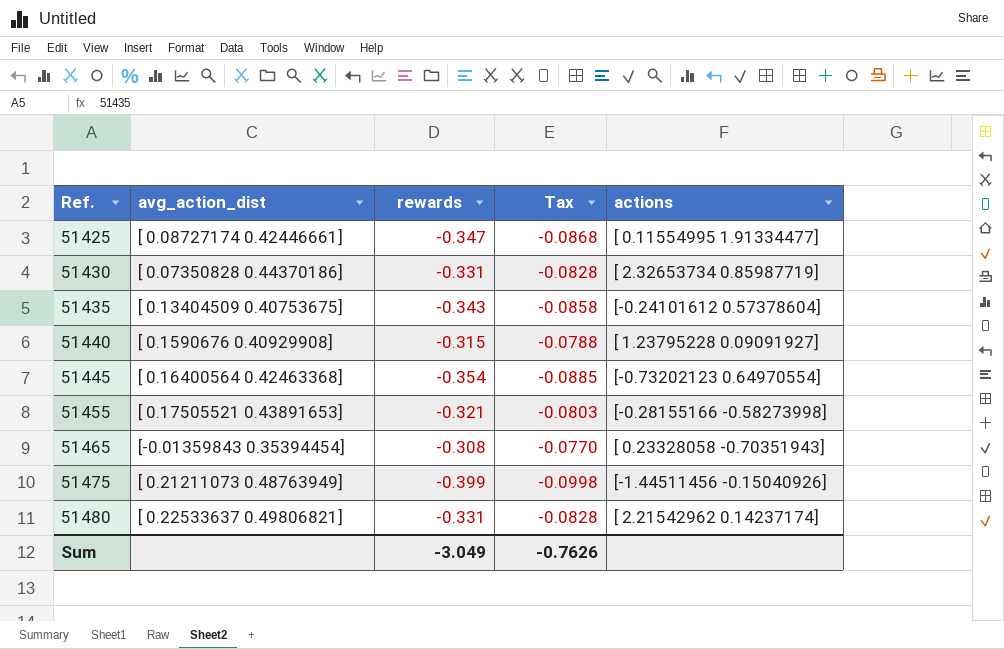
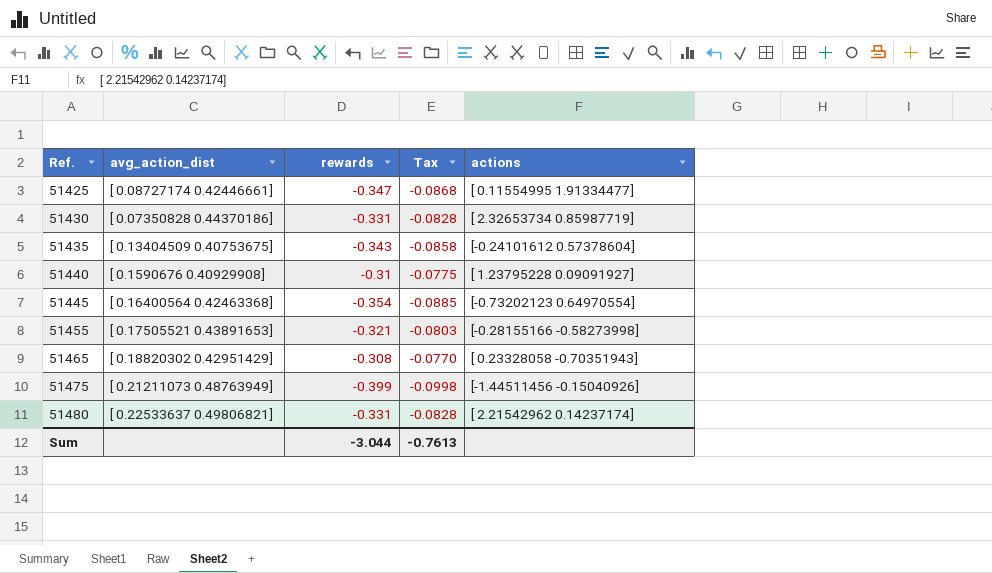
51440 | rewards: -0.315 -> -0.31
51440 | Tax: -0.0788 -> -0.0775
51465 | avg_action_dist: [-0.01359843 0.35394454] -> [ 0.18820302 0.42951429]
Sum | rewards: -3.049 -> -3.044
Sum | Tax: -0.7626 -> -0.7613

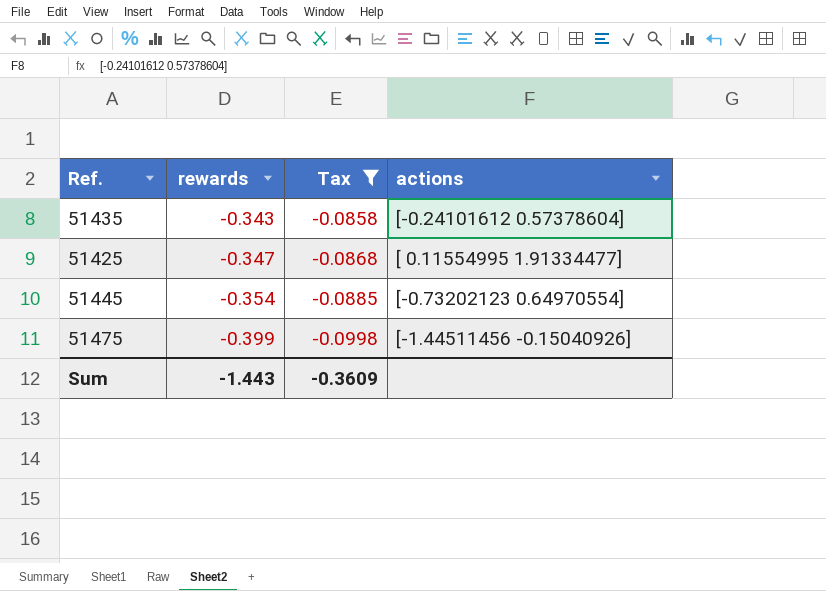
filter: none -> Tax <= -0.0858
row order: Ref. ascending -> rewards descending
column avg_action_dist | position: 2 -> none
Sum | rewards: -3.044 -> -1.443
Sum | Tax: -0.7613 -> -0.3609

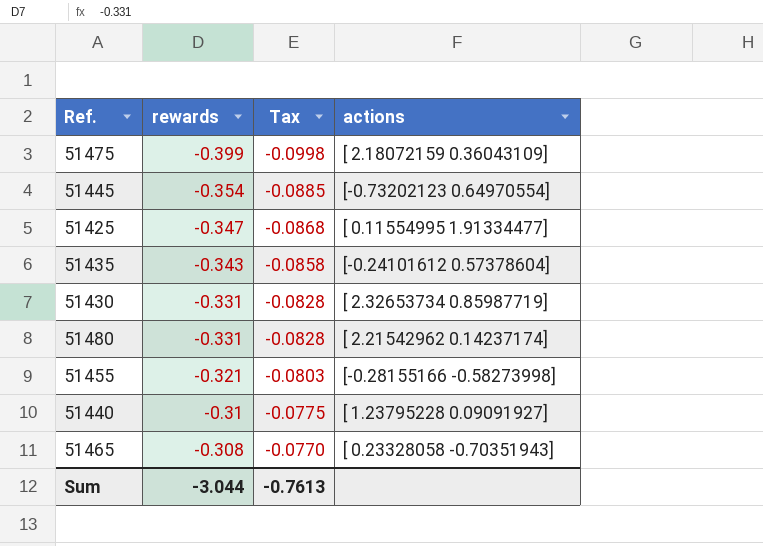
filter: Tax <= -0.0858 -> none
row order: rewards descending -> rewards ascending
51475 | actions: [-1.44511456 -0.15040926] -> [ 2.18072159 0.36043109]
Sum | rewards: -1.443 -> -3.044
Sum | Tax: -0.3609 -> -0.7613

